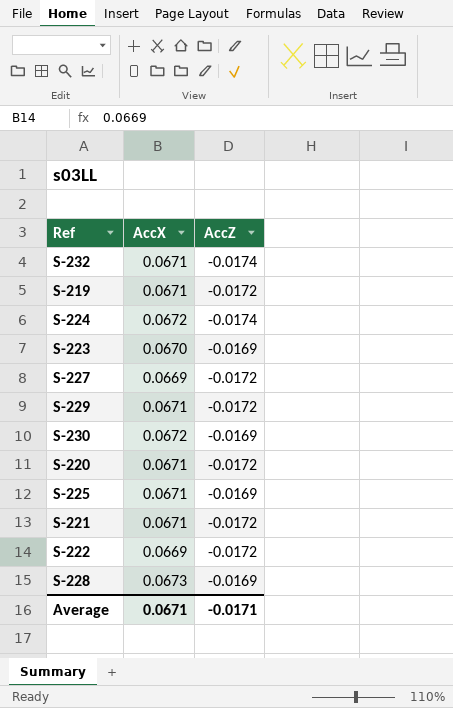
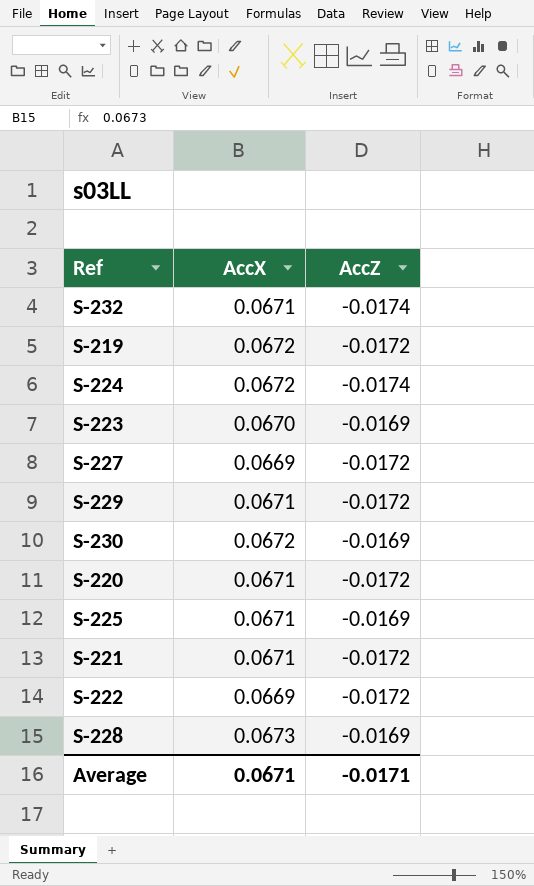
S-219 | AccX: 0.0671 -> 0.0672

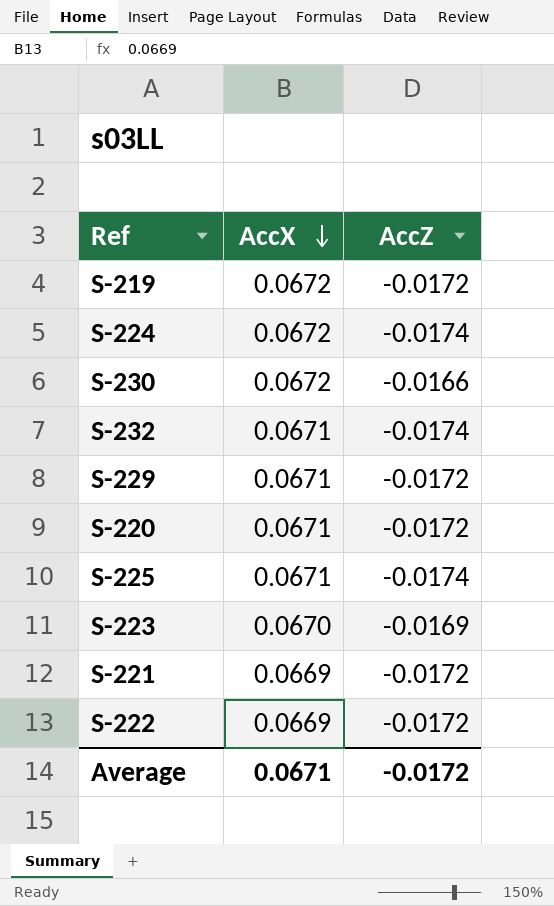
row order: none -> AccX descending
row S-227: 0.0669 | -0.0172 -> none
row S-228: 0.0673 | -0.0169 -> none
S-230 | AccZ: -0.0169 -> -0.0166
S-225 | AccZ: -0.0169 -> -0.0174
S-221 | AccX: 0.0671 -> 0.0669
Average | AccZ: -0.0171 -> -0.0172

